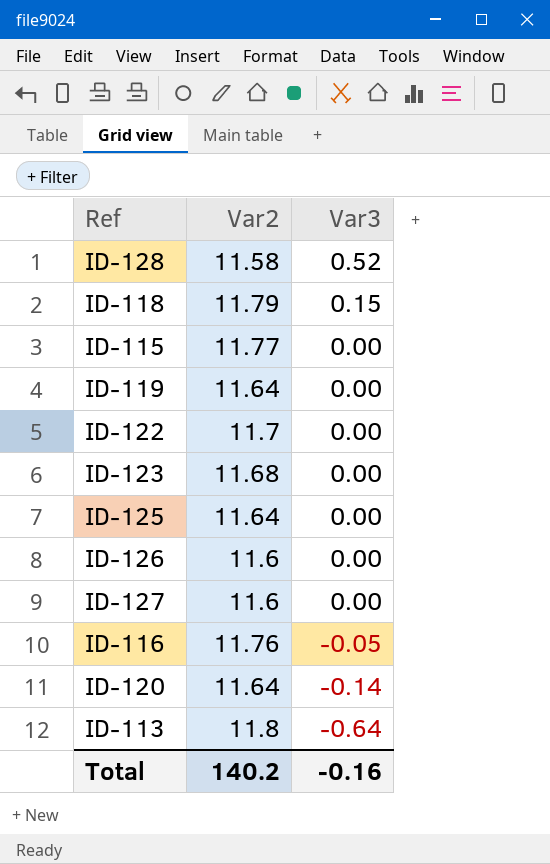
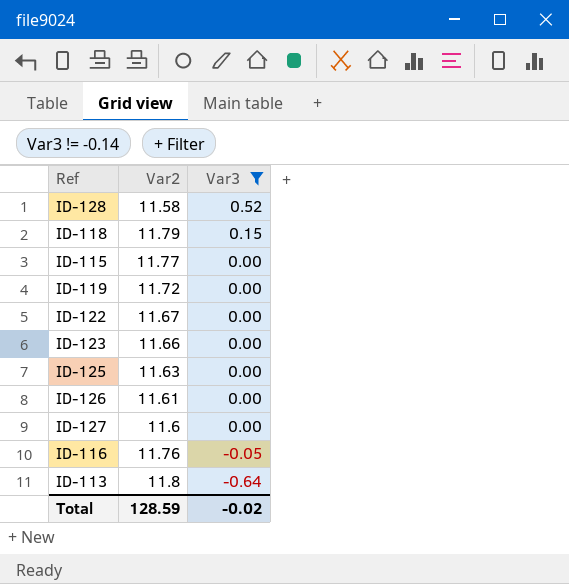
filter: none -> Var3 != -0.14
ID-119 | Var2: 11.64 -> 11.72
ID-122 | Var2: 11.7 -> 11.67
ID-123 | Var2: 11.68 -> 11.66
ID-125 | Var2: 11.64 -> 11.63
ID-126 | Var2: 11.6 -> 11.61
Total | Var2: 140.2 -> 128.59
Total | Var3: -0.16 -> -0.02

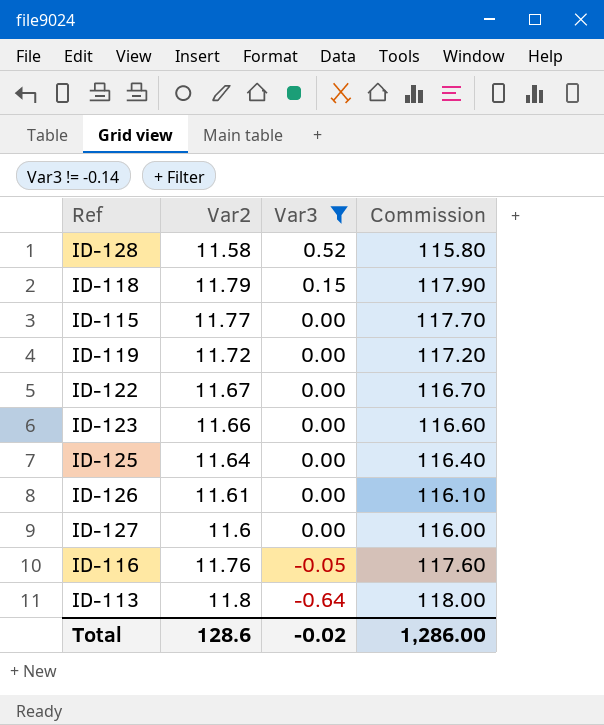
column Commission | formula: none -> [Var2] * 10
ID-125 | Var2: 11.63 -> 11.64
Total | Var2: 128.59 -> 128.6

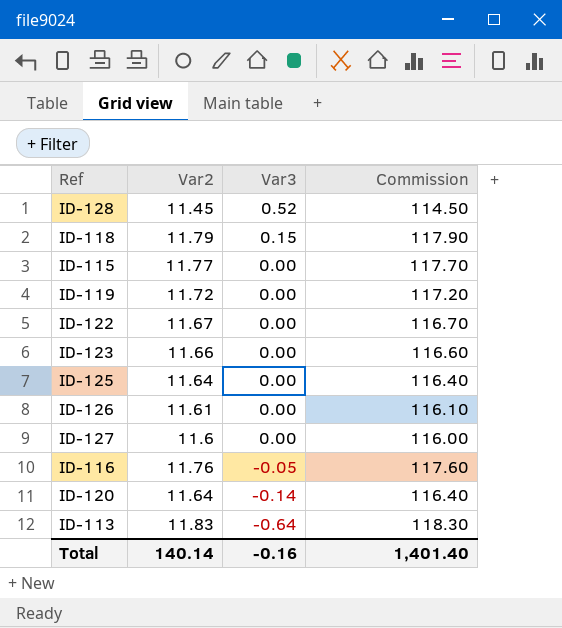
filter: Var3 != -0.14 -> none
ID-128 | Var2: 11.58 -> 11.45
ID-128 | Commission: 115.80 -> 114.50
ID-113 | Var2: 11.8 -> 11.83
ID-113 | Commission: 118.00 -> 118.30
Total | Var2: 128.6 -> 140.14
Total | Var3: -0.02 -> -0.16
Total | Commission: 1,286.00 -> 1,401.40

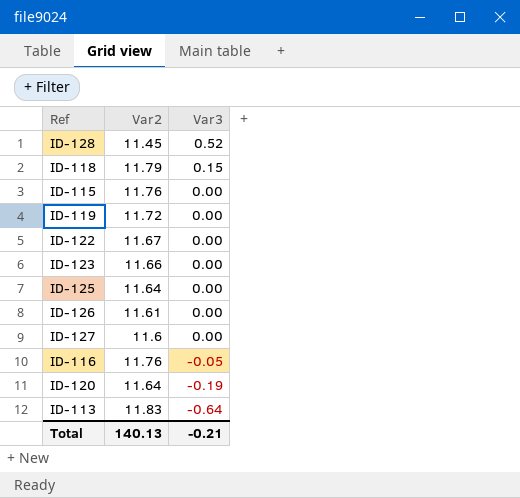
column Commission | formula: [Var2] * 10 -> none
ID-115 | Var2: 11.77 -> 11.76
ID-120 | Var3: -0.14 -> -0.19
Total | Var2: 140.14 -> 140.13
Total | Var3: -0.16 -> -0.21

